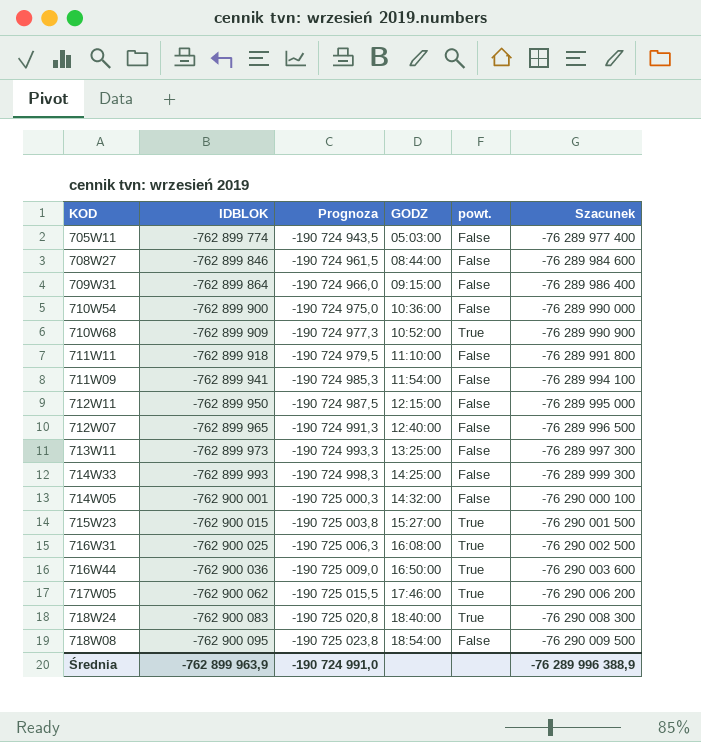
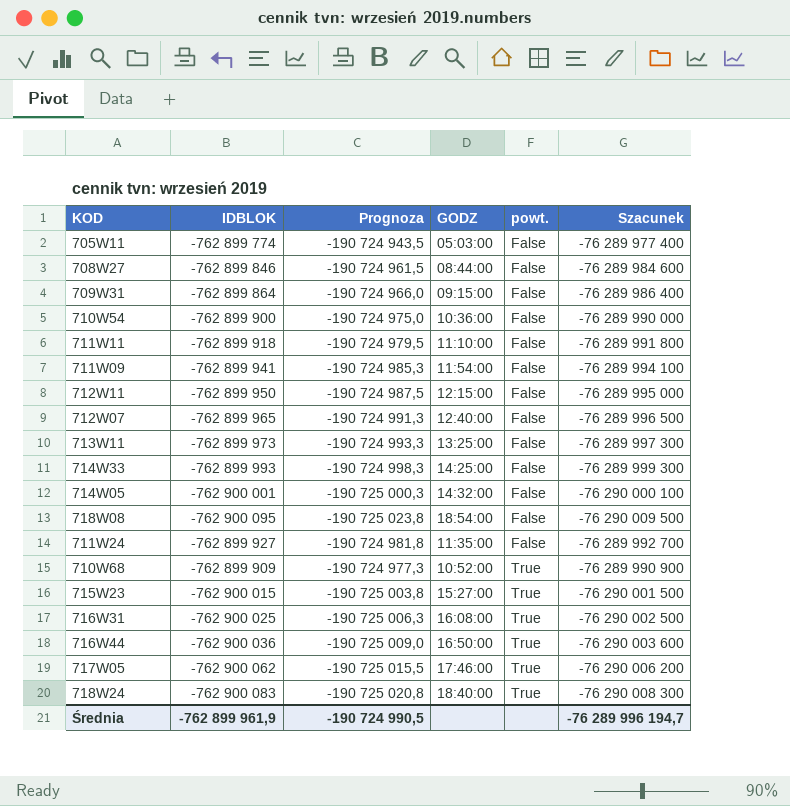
row order: IDBLOK descending -> powt. ascending
row 711W24: none -> -762 899 927 | -190 724 981,8 | 11:35:00 | False | -76 289 992 700
Średnia | IDBLOK: -762 899 963,9 -> -762 899 961,9
Średnia | Prognoza: -190 724 991,0 -> -190 724 990,5
Średnia | Szacunek: -76 289 996 388,9 -> -76 289 996 194,7

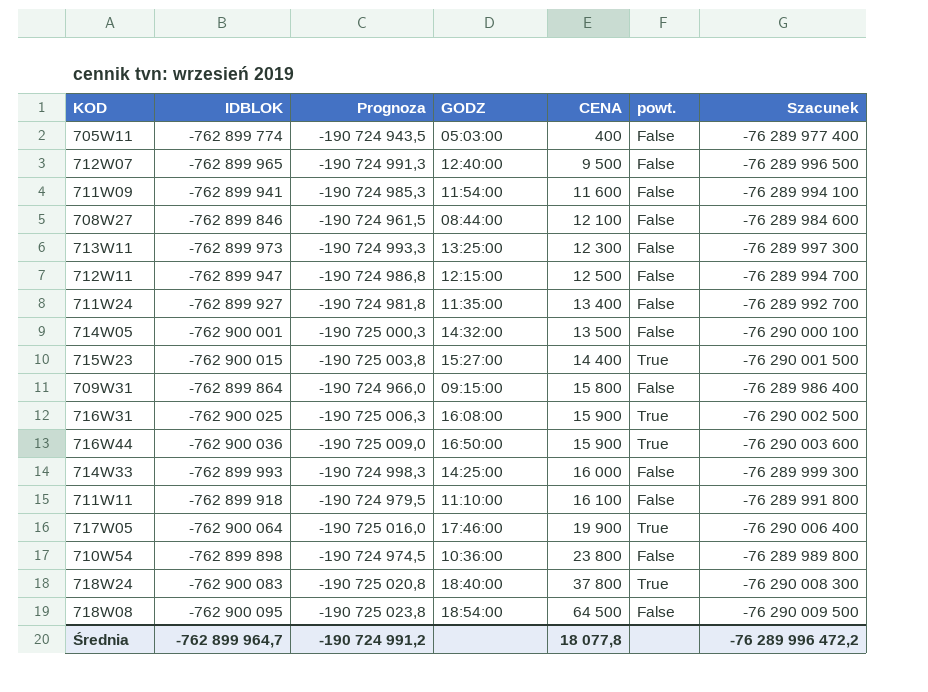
row order: powt. ascending -> CENA ascending
column CENA | position: none -> 5
row 710W68: -762 899 909 | -190 724 977,3 | 10:52:00 | True | -76 289 990 900 -> none
712W11 | IDBLOK: -762 899 950 -> -762 899 947
712W11 | Prognoza: -190 724 987,5 -> -190 724 986,8
712W11 | Szacunek: -76 289 995 000 -> -76 289 994 700
717W05 | IDBLOK: -762 900 062 -> -762 900 064
717W05 | Prognoza: -190 725 015,5 -> -190 725 016,0
717W05 | Szacunek: -76 290 006 200 -> -76 290 006 400
710W54 | IDBLOK: -762 899 900 -> -762 899 898
710W54 | Prognoza: -190 724 975,0 -> -190 724 974,5
710W54 | Szacunek: -76 289 990 000 -> -76 289 989 800
Średnia | IDBLOK: -762 899 961,9 -> -762 899 964,7
Średnia | Prognoza: -190 724 990,5 -> -190 724 991,2
Średnia | Szacunek: -76 289 996 194,7 -> -76 289 996 472,2

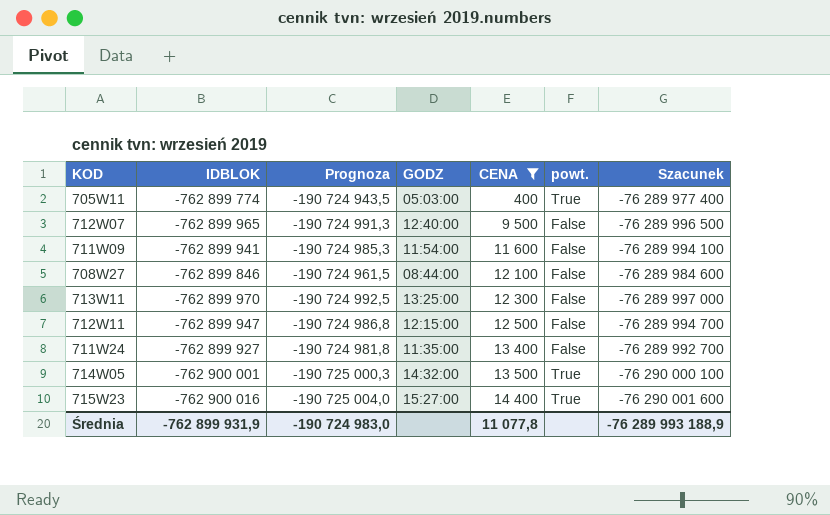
filter: none -> CENA <= 14 400
705W11 | powt.: False -> True
713W11 | IDBLOK: -762 899 973 -> -762 899 970
713W11 | Prognoza: -190 724 993,3 -> -190 724 992,5
713W11 | Szacunek: -76 289 997 300 -> -76 289 997 000
714W05 | powt.: False -> True
715W23 | IDBLOK: -762 900 015 -> -762 900 016
715W23 | Prognoza: -190 725 003,8 -> -190 725 004,0
715W23 | Szacunek: -76 290 001 500 -> -76 290 001 600
Średnia | IDBLOK: -762 899 964,7 -> -762 899 931,9
Średnia | Prognoza: -190 724 991,2 -> -190 724 983,0
Średnia | CENA: 18 077,8 -> 11 077,8
Średnia | Szacunek: -76 289 996 472,2 -> -76 289 993 188,9

